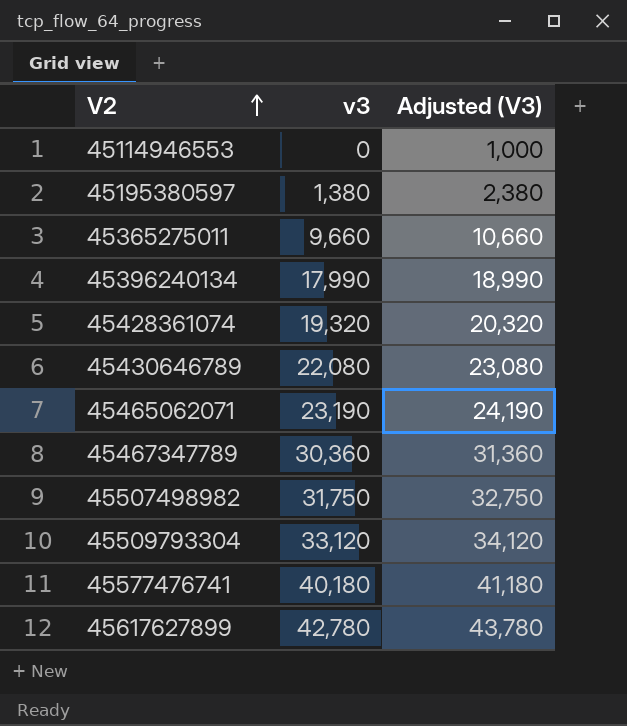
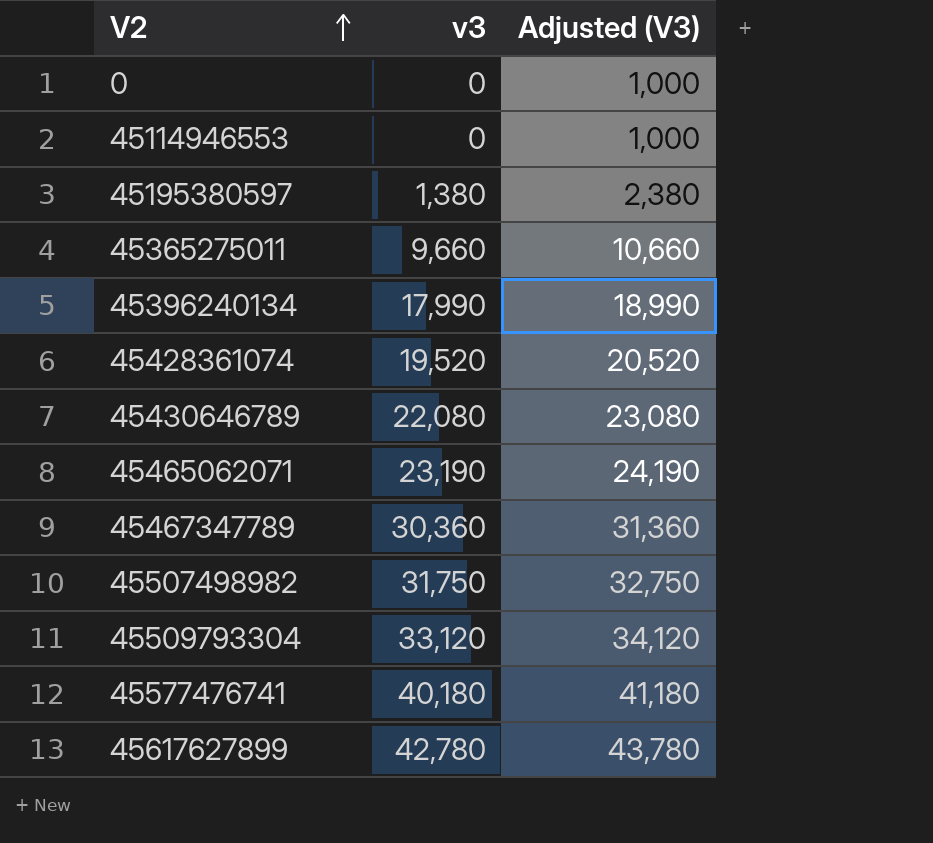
row 0: none -> 0 | 1,000
45428361074 | v3: 19,320 -> 19,520
45428361074 | Adjusted (V3): 20,320 -> 20,520

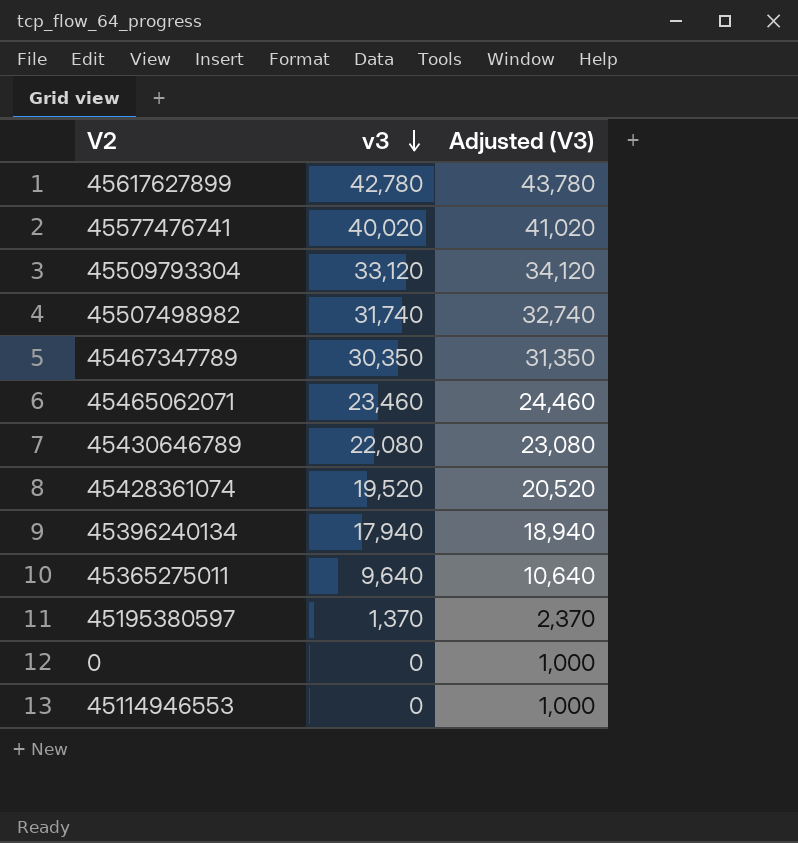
row order: V2 ascending -> v3 descending
45577476741 | v3: 40,180 -> 40,020
45577476741 | Adjusted (V3): 41,180 -> 41,020
45507498982 | v3: 31,750 -> 31,740
45507498982 | Adjusted (V3): 32,750 -> 32,740
45467347789 | v3: 30,360 -> 30,350
45467347789 | Adjusted (V3): 31,360 -> 31,350
45465062071 | v3: 23,190 -> 23,460
45465062071 | Adjusted (V3): 24,190 -> 24,460
45396240134 | v3: 17,990 -> 17,940
45396240134 | Adjusted (V3): 18,990 -> 18,940
45365275011 | v3: 9,660 -> 9,640
45365275011 | Adjusted (V3): 10,660 -> 10,640
45195380597 | v3: 1,380 -> 1,370
45195380597 | Adjusted (V3): 2,380 -> 2,370

